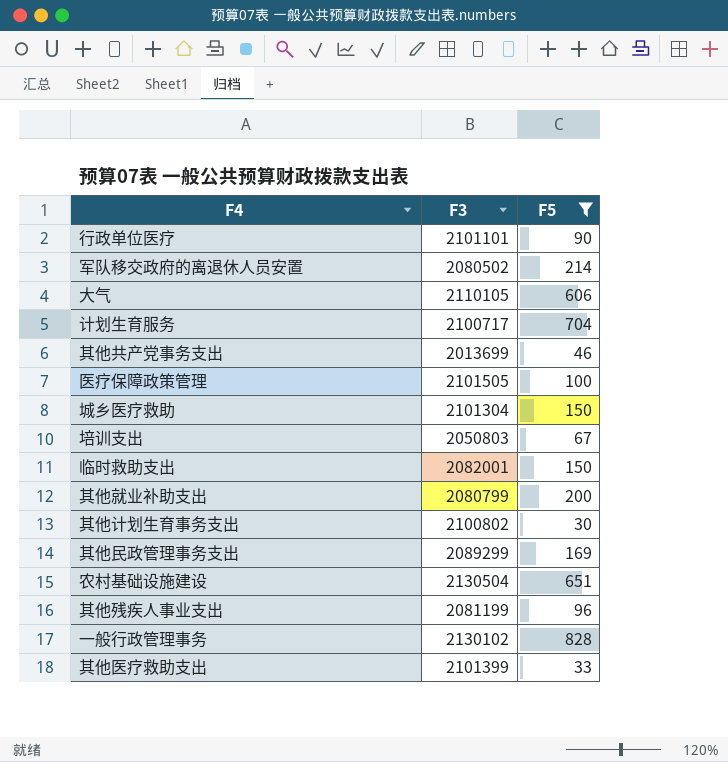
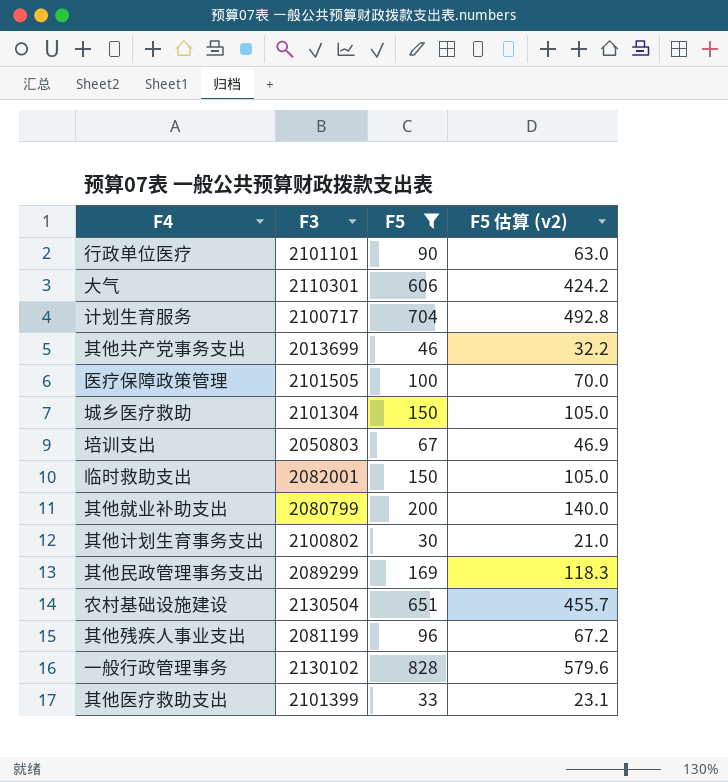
column F5 估算 (v2) | formula: none -> [F5] * 0.7
row 军队移交政府的离退休人员安置: 2080502 | 214 -> none
大气 | F3: 2110105 -> 2110301

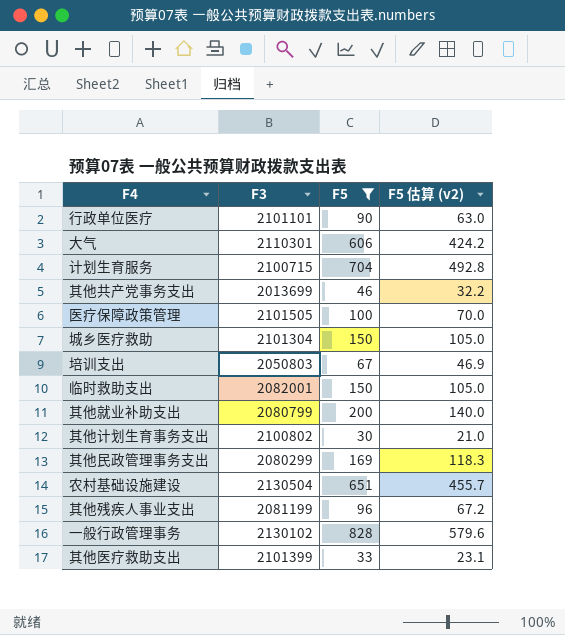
计划生育服务 | F3: 2100717 -> 2100715
其他民政管理事务支出 | F3: 2089299 -> 2080299

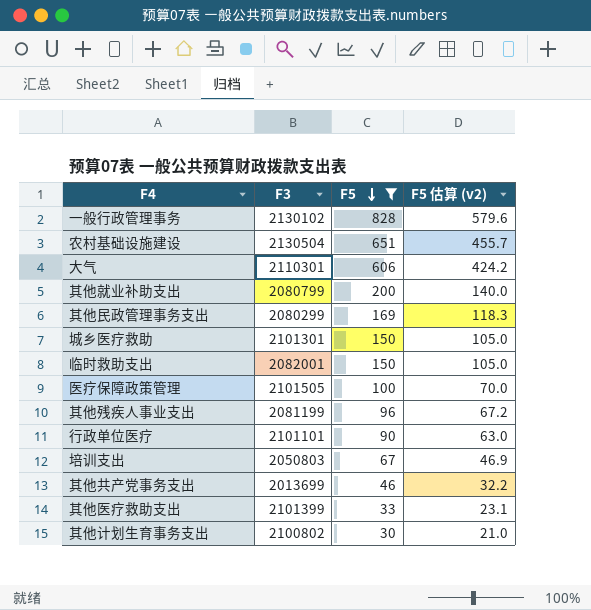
row order: none -> F5 descending
row 计划生育服务: 2100715 | 704 | 492.8 -> none
城乡医疗救助 | F3: 2101304 -> 2101301

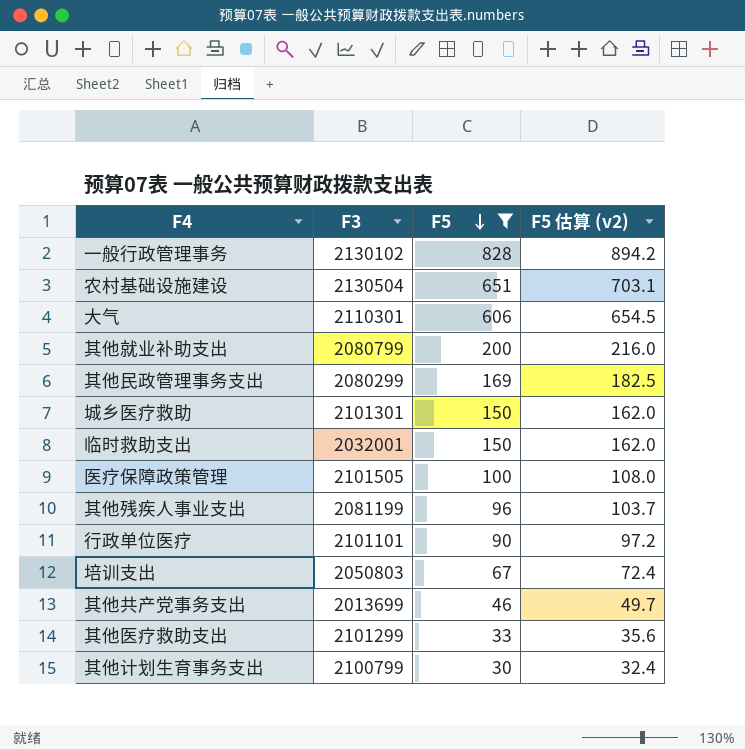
column F5 估算 (v2) | formula: [F5] * 0.7 -> [F5] * 1.08
临时救助支出 | F3: 2082001 -> 2032001
其他医疗救助支出 | F3: 2101399 -> 2101299
其他计划生育事务支出 | F3: 2100802 -> 2100799

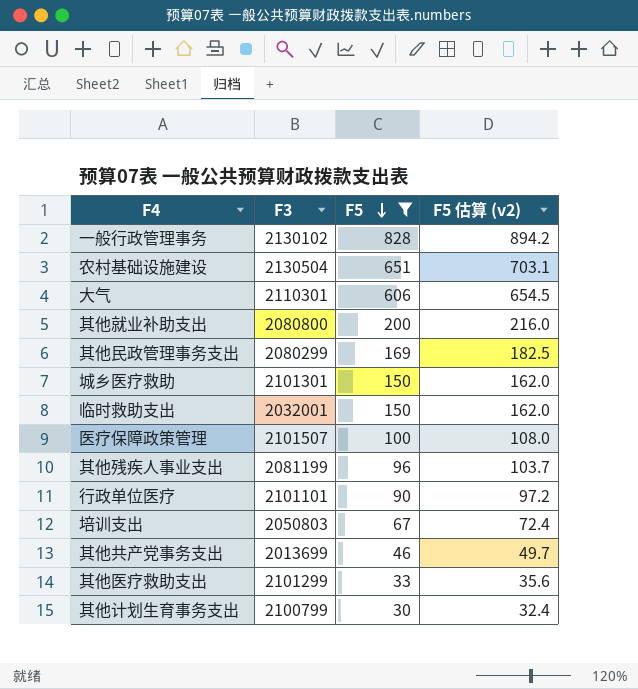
其他就业补助支出 | F3: 2080799 -> 2080800
医疗保障政策管理 | F3: 2101505 -> 2101507

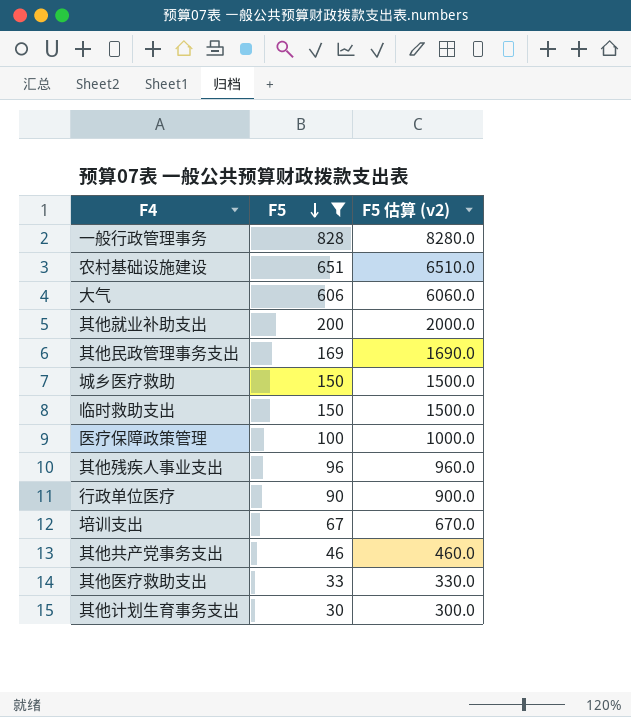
column F3 | position: 2 -> none
column F5 估算 (v2) | formula: [F5] * 1.08 -> [F5] * 10

